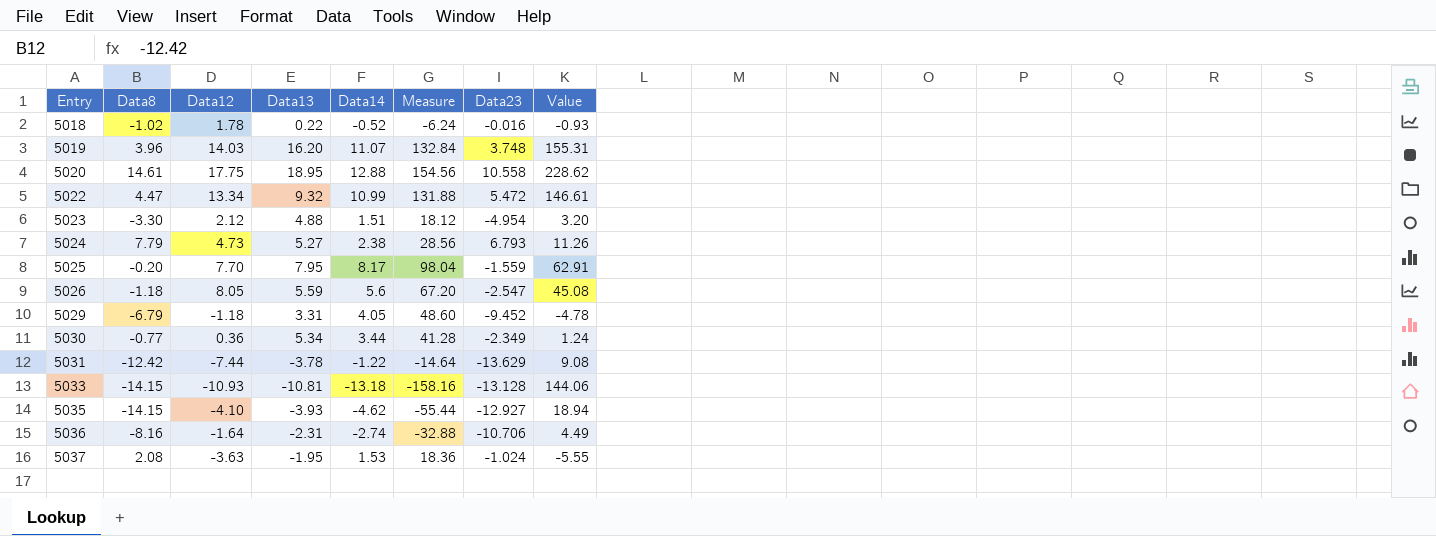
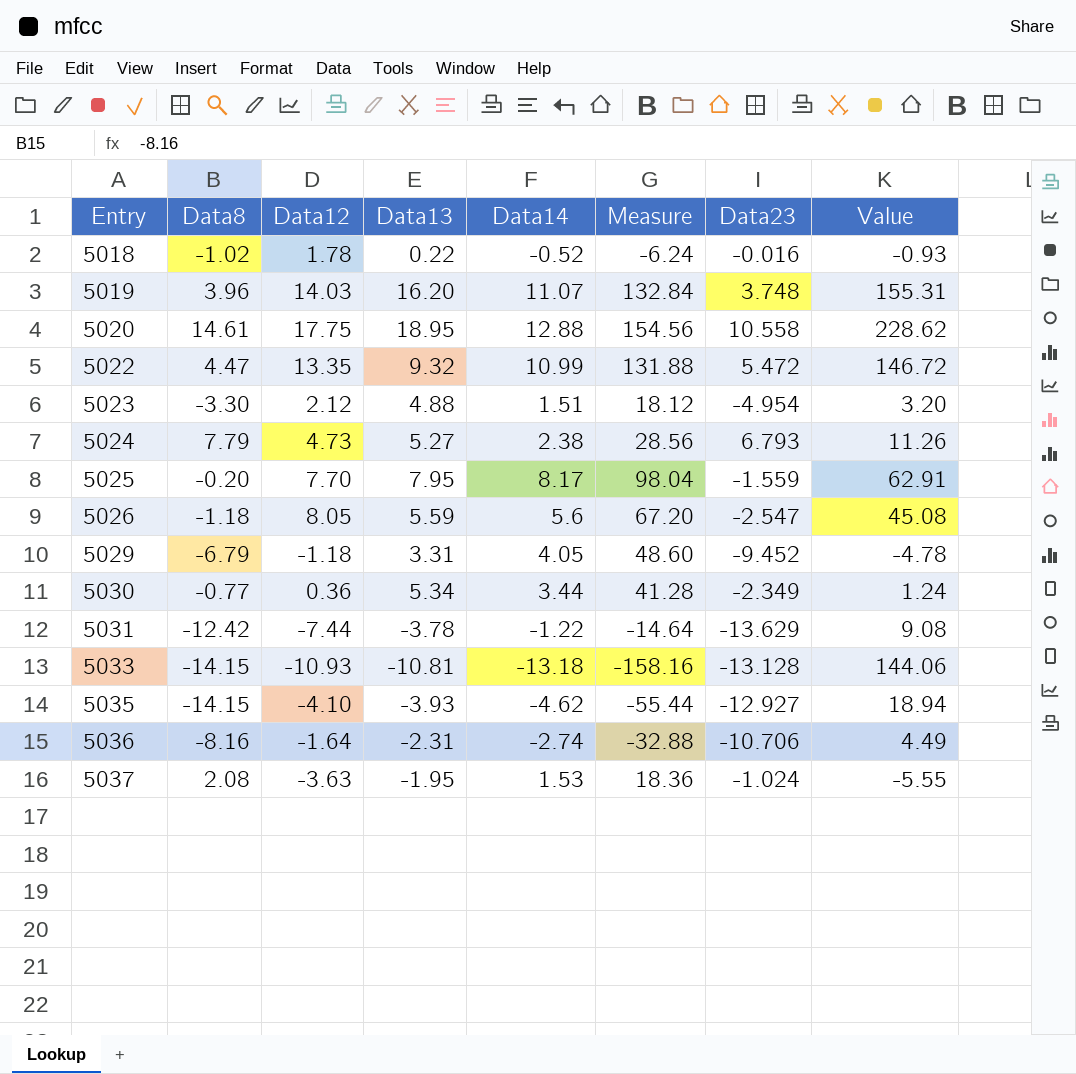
5022 | Data12: 13.34 -> 13.35
5022 | Value: 146.61 -> 146.72

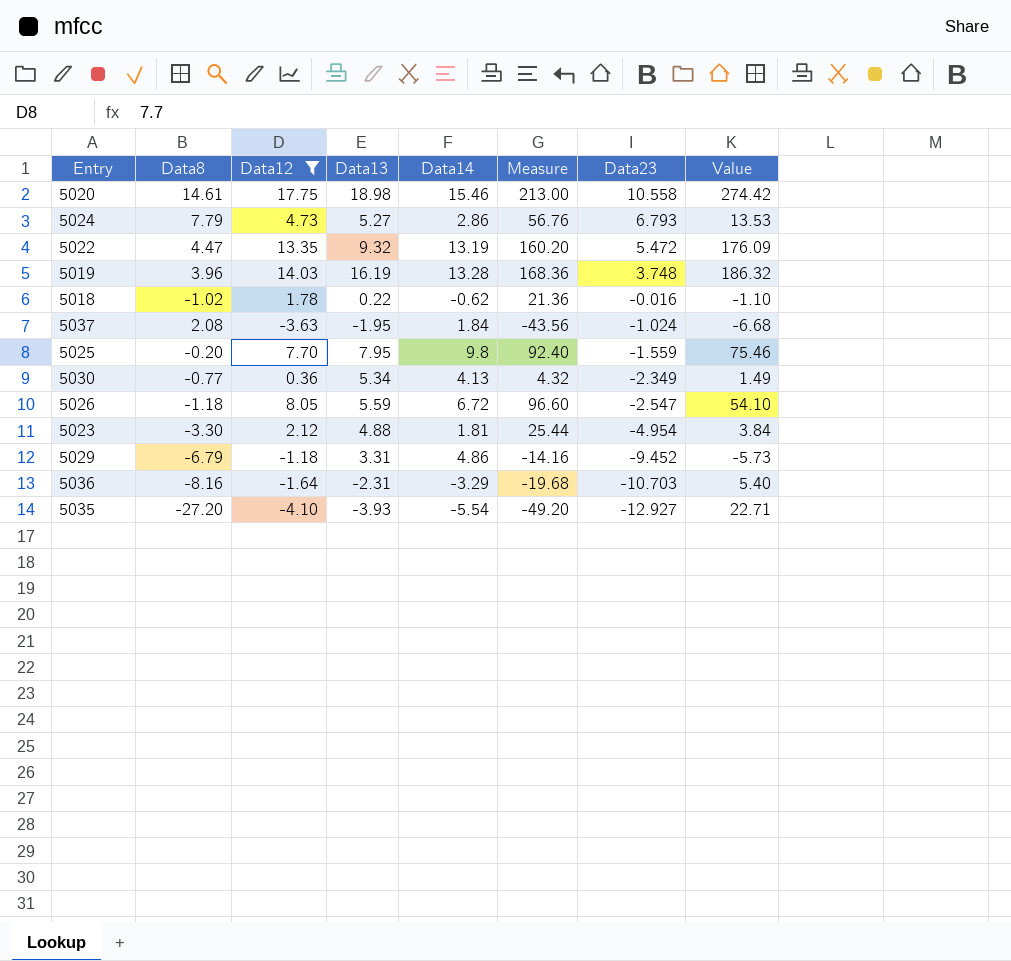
filter: none -> Data12 >= -4.10
row order: Entry ascending -> Data23 descending
column Measure | formula: [Data14] * 12 -> [Data12] * 12
5020 | Data13: 18.95 -> 18.98
5020 | Data14: 12.88 -> 15.46
5020 | Value: 228.62 -> 274.42
5024 | Data14: 2.38 -> 2.86
5024 | Value: 11.26 -> 13.53
5022 | Data14: 10.99 -> 13.19
5022 | Value: 146.72 -> 176.09
5019 | Data13: 16.20 -> 16.19
5019 | Data14: 11.07 -> 13.28
5019 | Value: 155.31 -> 186.32
5018 | Data14: -0.52 -> -0.62
5018 | Value: -0.93 -> -1.10
5037 | Data14: 1.53 -> 1.84
5037 | Value: -5.55 -> -6.68
5025 | Data14: 8.17 -> 9.8
5025 | Value: 62.91 -> 75.46
5030 | Data14: 3.44 -> 4.13
5030 | Value: 1.24 -> 1.49
5026 | Data14: 5.6 -> 6.72
5026 | Value: 45.08 -> 54.10
5023 | Data14: 1.51 -> 1.81
5023 | Value: 3.20 -> 3.84
5029 | Data14: 4.05 -> 4.86
5029 | Value: -4.78 -> -5.73
5036 | Data14: -2.74 -> -3.29
5036 | Data23: -10.706 -> -10.703
5036 | Value: 4.49 -> 5.40
5035 | Data8: -14.15 -> -27.20
5035 | Data14: -4.62 -> -5.54
5035 | Value: 18.94 -> 22.71

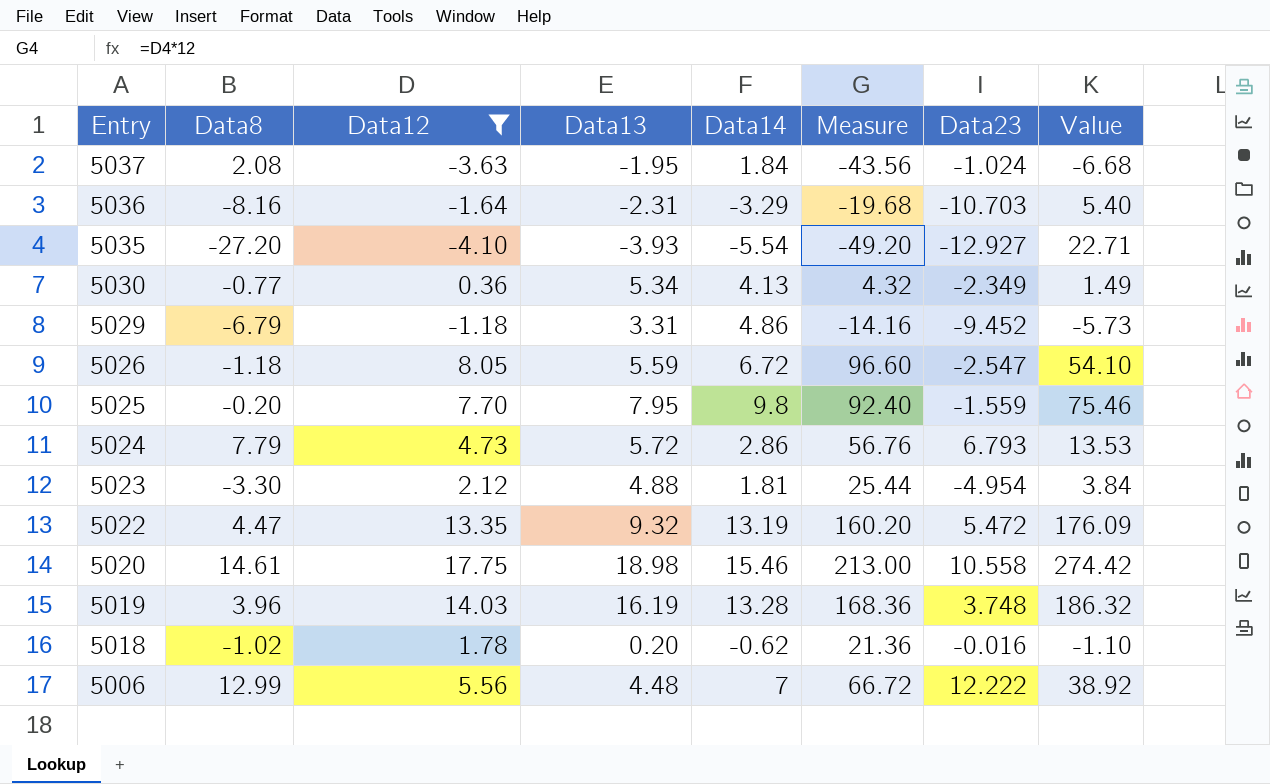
row order: Data23 descending -> Entry descending
5024 | Data13: 5.27 -> 5.72
5018 | Data13: 0.22 -> 0.20
row 5006: none -> 12.99 | 5.56 | 4.48 | 7 | 66.72 | 12.222 | 38.92

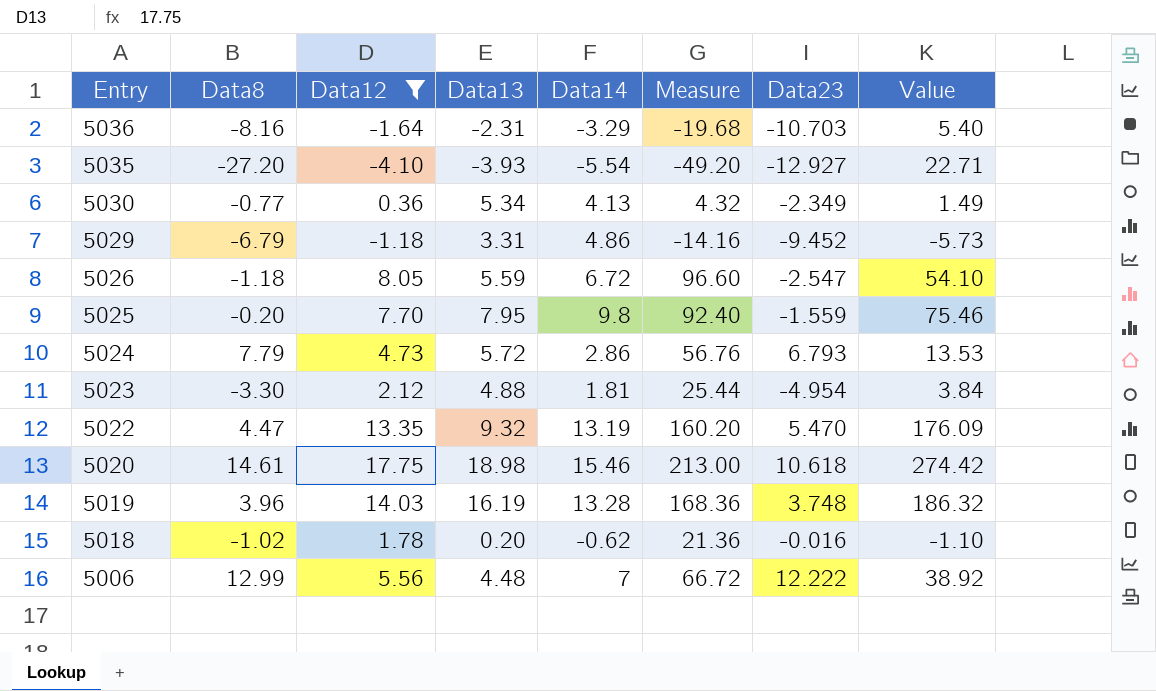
row 5037: 2.08 | -3.63 | -1.95 | 1.84 | -43.56 | -1.024 | -6.68 -> none
5022 | Data23: 5.472 -> 5.470
5020 | Data23: 10.558 -> 10.618

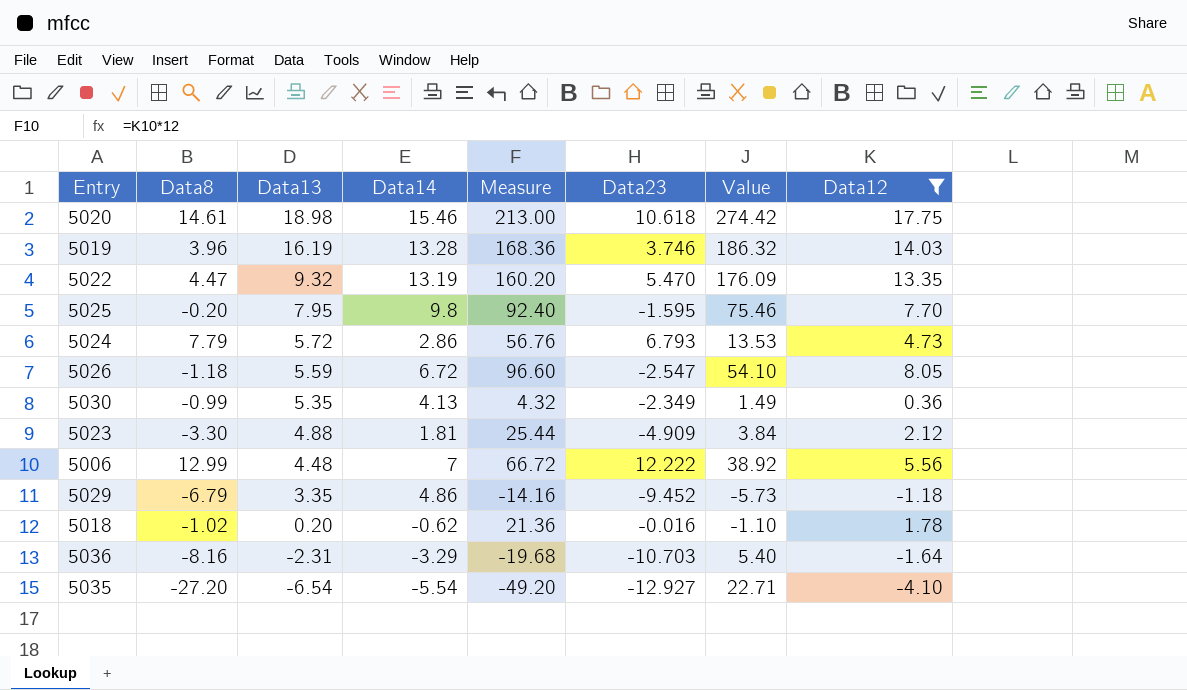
row order: Entry descending -> Data13 descending
column Data12 | position: 3 -> 8
5019 | Data23: 3.748 -> 3.746
5025 | Data23: -1.559 -> -1.595
5030 | Data8: -0.77 -> -0.99
5030 | Data13: 5.34 -> 5.35
5023 | Data23: -4.954 -> -4.909
5029 | Data13: 3.31 -> 3.35
5035 | Data13: -3.93 -> -6.54

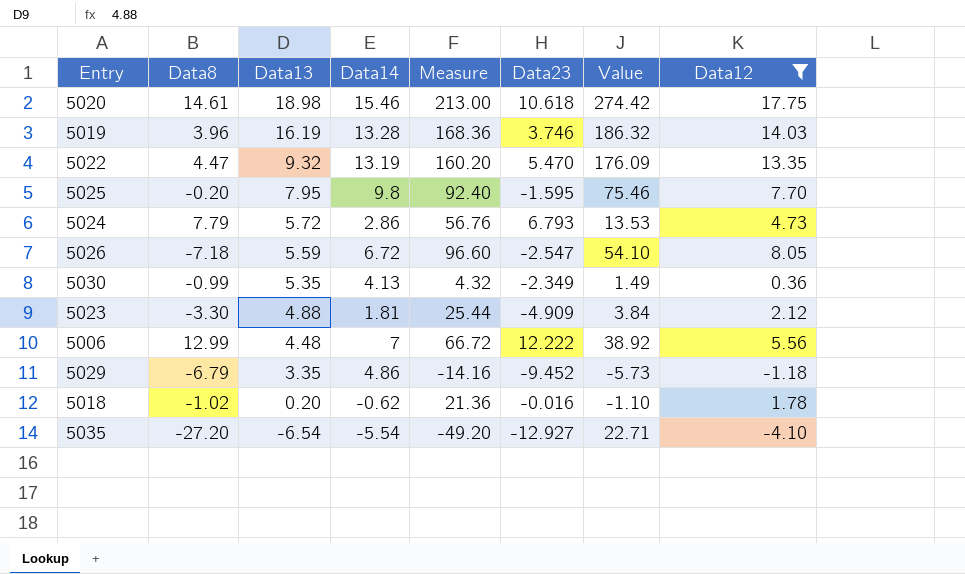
row 5036: -8.16 | -2.31 | -3.29 | -19.68 | -10.703 | 5.40 | -1.64 -> none
5026 | Data8: -1.18 -> -7.18

